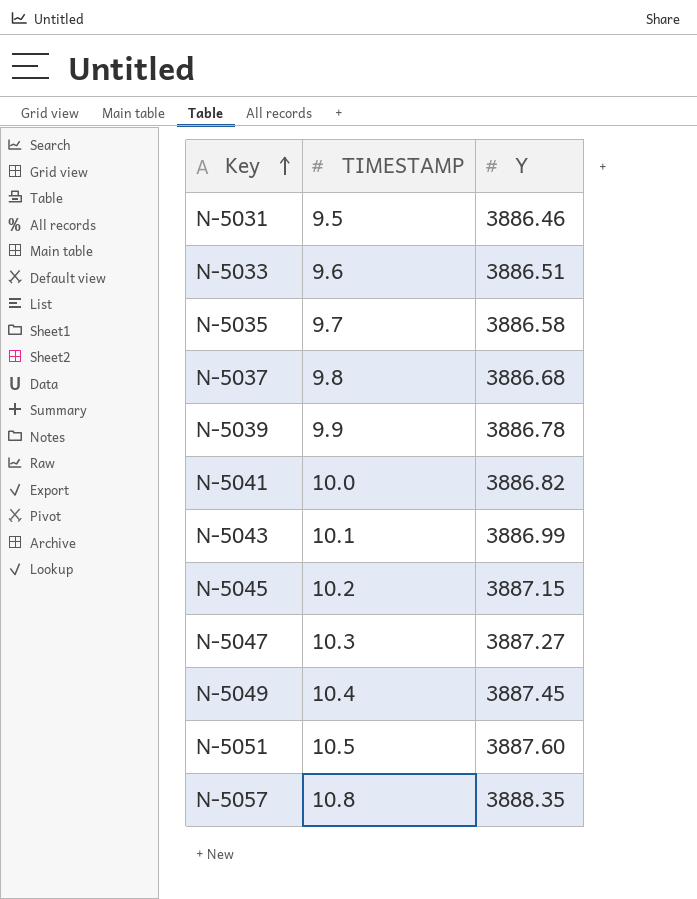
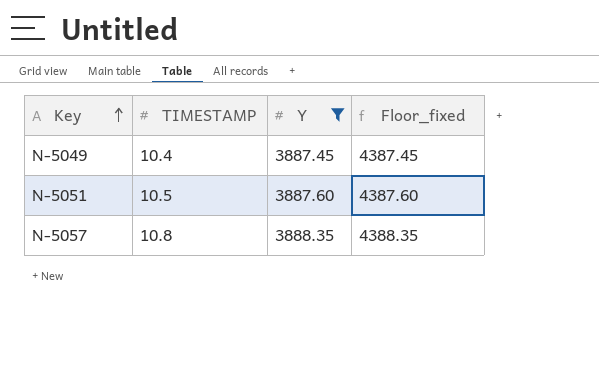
filter: none -> Y >= 3887.45
column Floor_fixed | formula: none -> [Y] + 500

